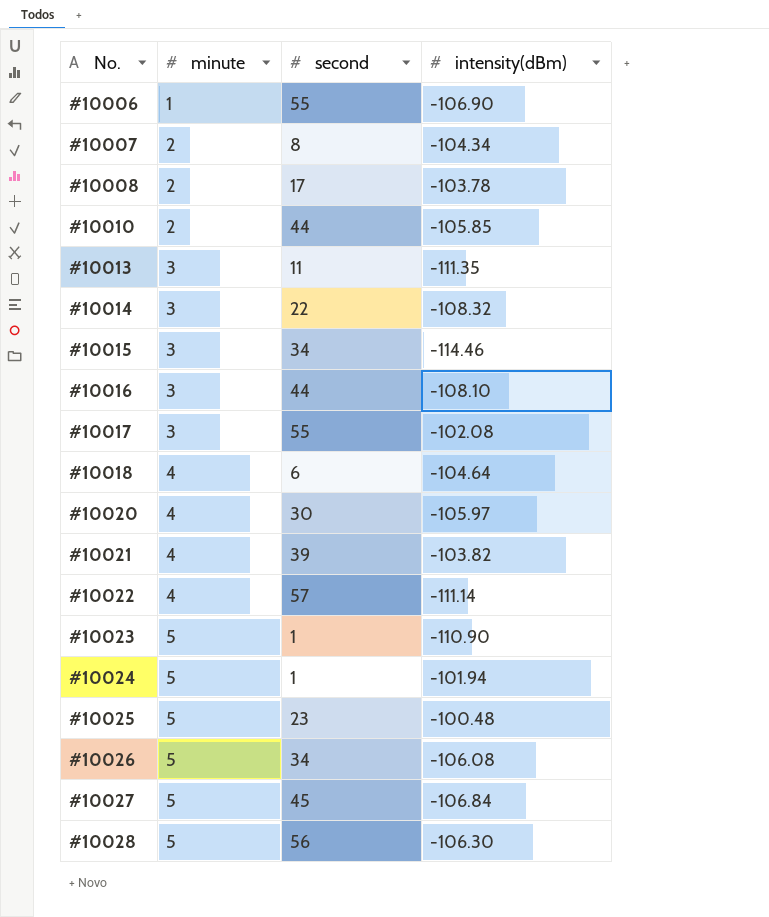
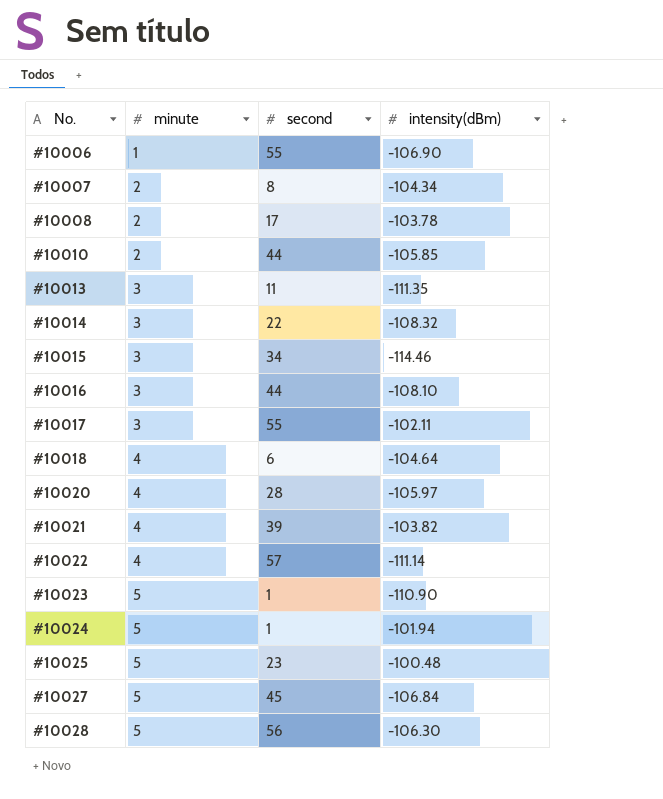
row #10026: 5 | 34 | -106.08 -> none
#10017 | intensity(dBm): -102.08 -> -102.11
#10020 | second: 30 -> 28

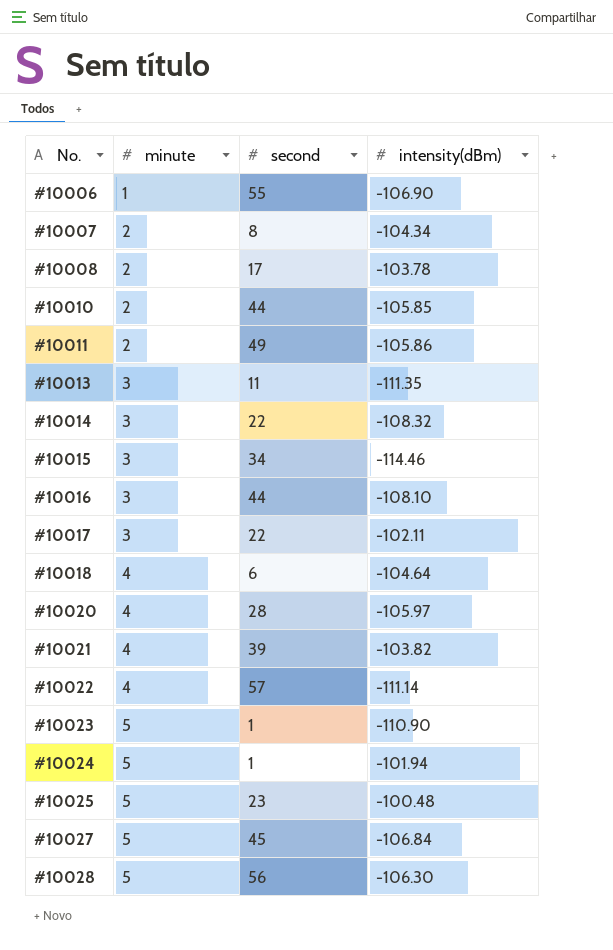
row #10011: none -> 2 | 49 | -105.86
#10017 | second: 55 -> 22

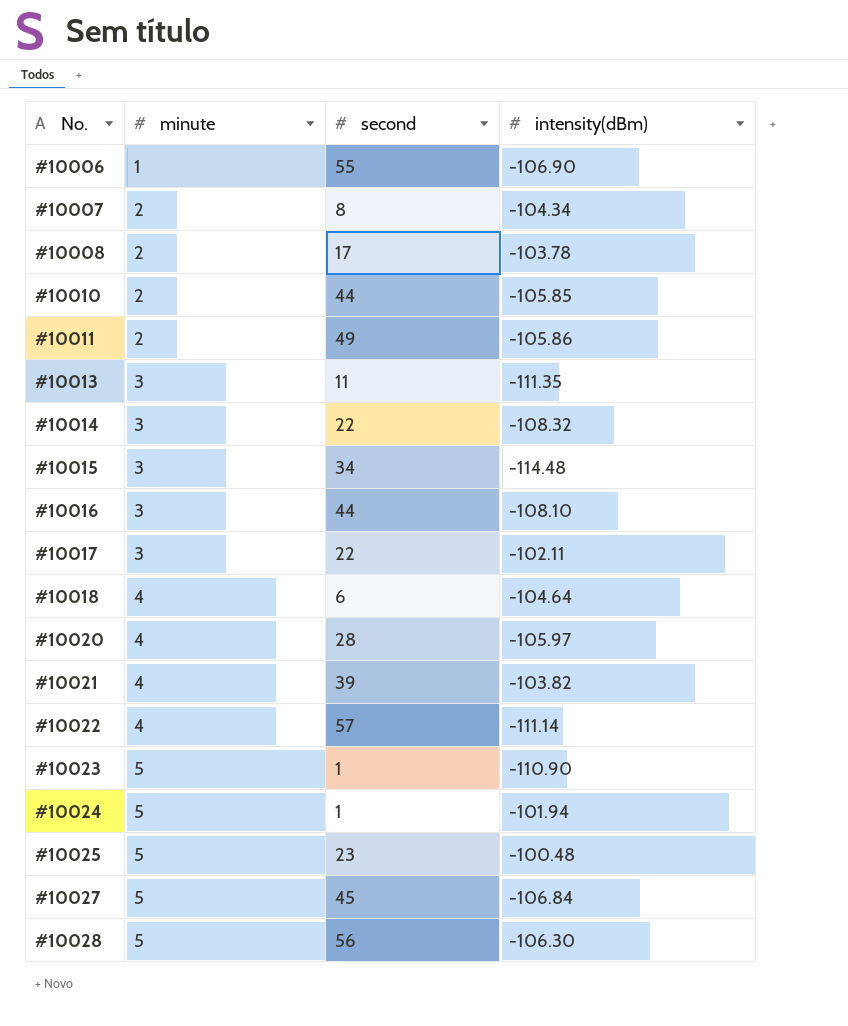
#10015 | intensity(dBm): -114.46 -> -114.48

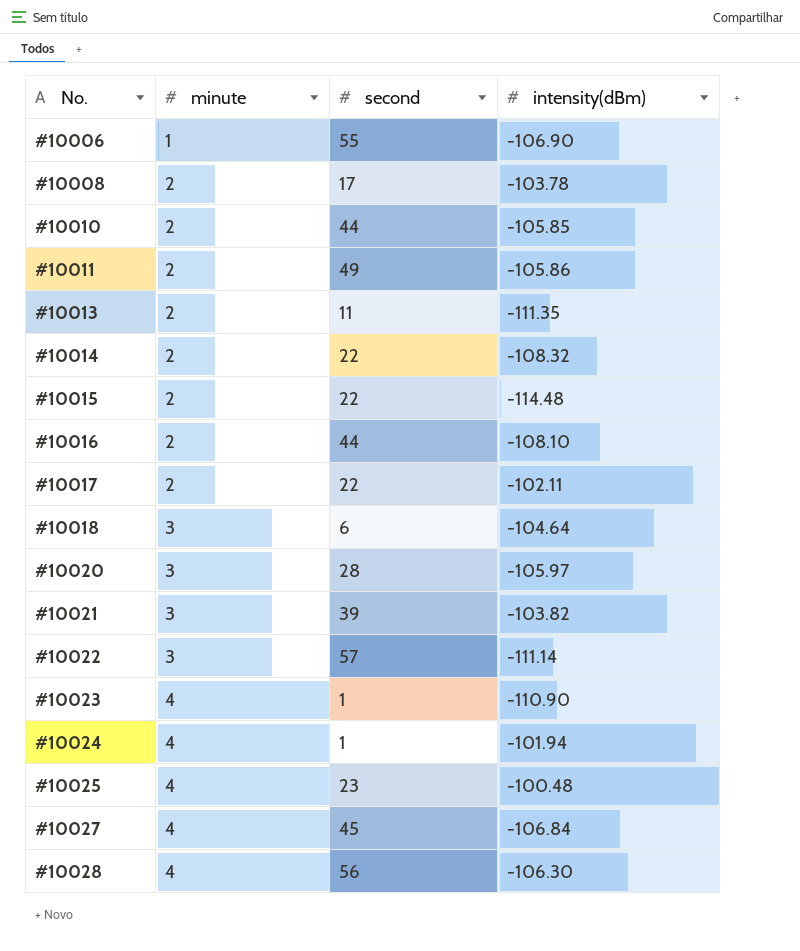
row #10007: 2 | 8 | -104.34 -> none
#10013 | minute: 3 -> 2
#10014 | minute: 3 -> 2
#10015 | minute: 3 -> 2
#10015 | second: 34 -> 22
#10016 | minute: 3 -> 2
#10017 | minute: 3 -> 2
#10018 | minute: 4 -> 3
#10020 | minute: 4 -> 3
#10021 | minute: 4 -> 3
#10022 | minute: 4 -> 3
#10023 | minute: 5 -> 4
#10024 | minute: 5 -> 4
#10025 | minute: 5 -> 4
#10027 | minute: 5 -> 4
#10028 | minute: 5 -> 4

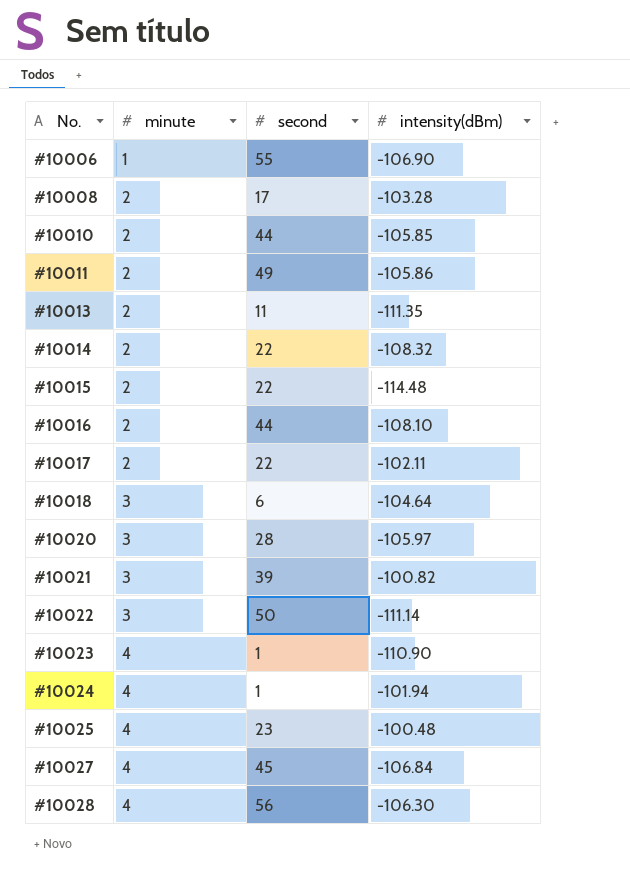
#10008 | intensity(dBm): -103.78 -> -103.28
#10021 | intensity(dBm): -103.82 -> -100.82
#10022 | second: 57 -> 50

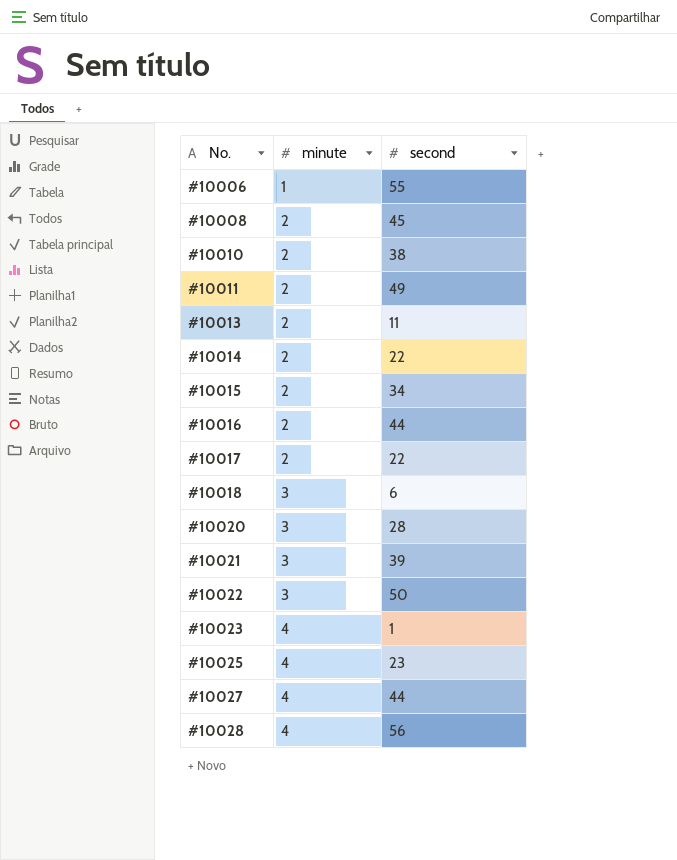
column intensity(dBm) | position: 4 -> none
row #10024: 4 | 1 | -101.94 -> none
#10008 | second: 17 -> 45
#10010 | second: 44 -> 38
#10015 | second: 22 -> 34
#10027 | second: 45 -> 44

